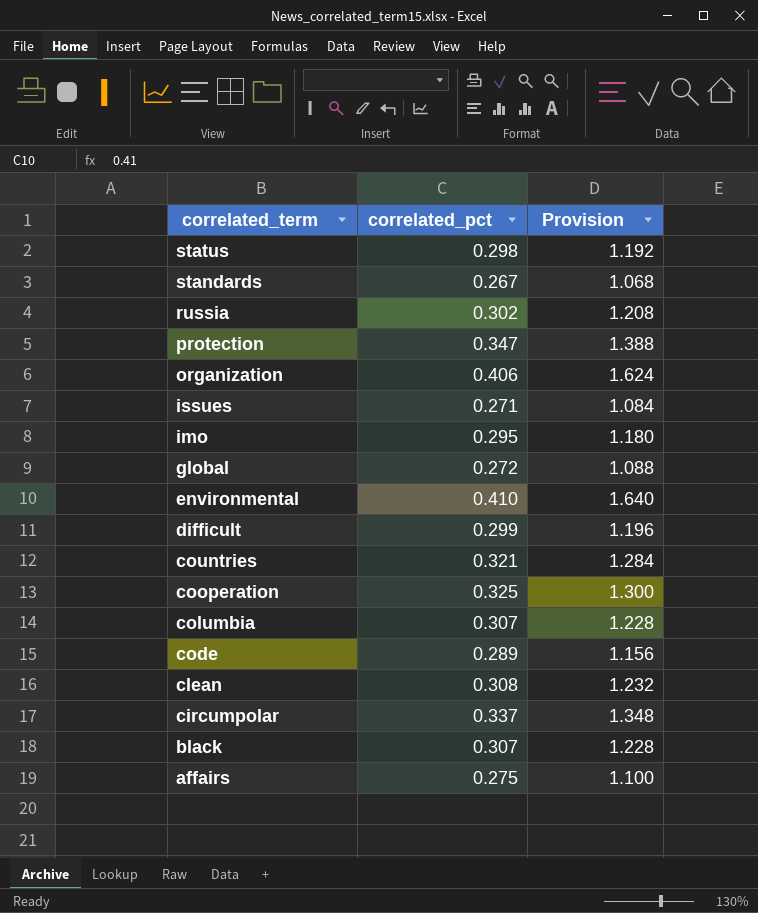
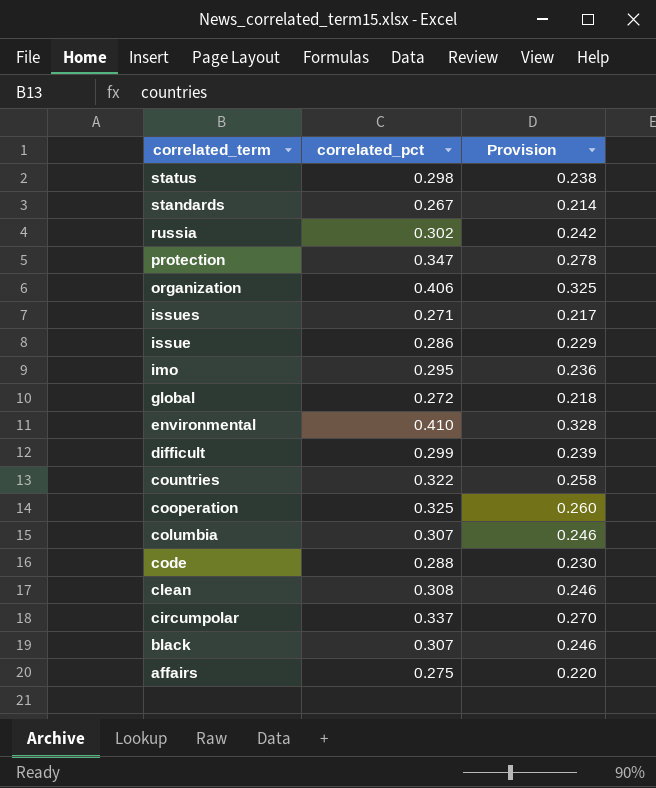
column Provision | formula: [correlated_pct] * 4 -> [correlated_pct] * 0.8
row issue: none -> 0.286 | 0.229
countries | correlated_pct: 0.321 -> 0.322
code | correlated_pct: 0.289 -> 0.288

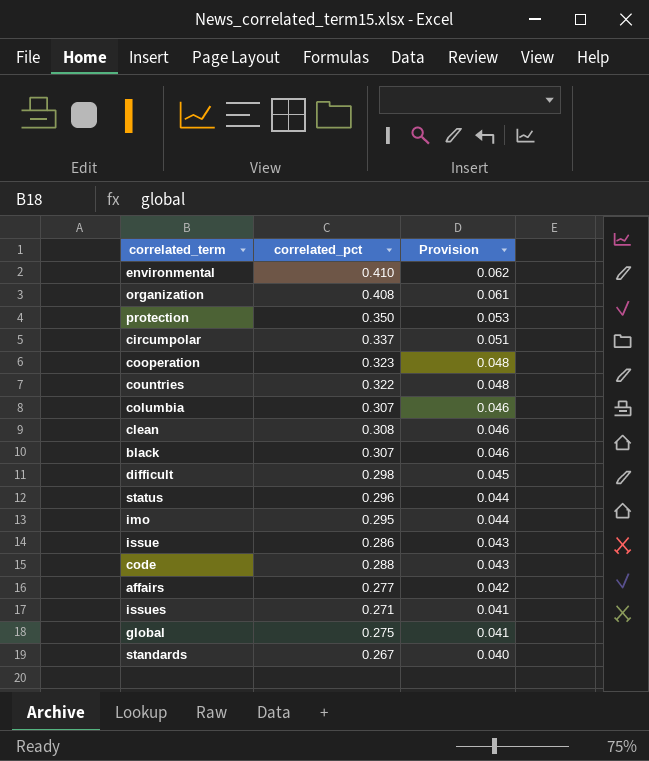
row order: correlated_term descending -> Provision descending
column Provision | formula: [correlated_pct] * 0.8 -> [correlated_pct] * 0.15
row russia: 0.302 | 0.242 -> none
organization | correlated_pct: 0.406 -> 0.408
protection | correlated_pct: 0.347 -> 0.350
cooperation | correlated_pct: 0.325 -> 0.323
difficult | correlated_pct: 0.299 -> 0.298
status | correlated_pct: 0.298 -> 0.296
affairs | correlated_pct: 0.275 -> 0.277
global | correlated_pct: 0.272 -> 0.275

